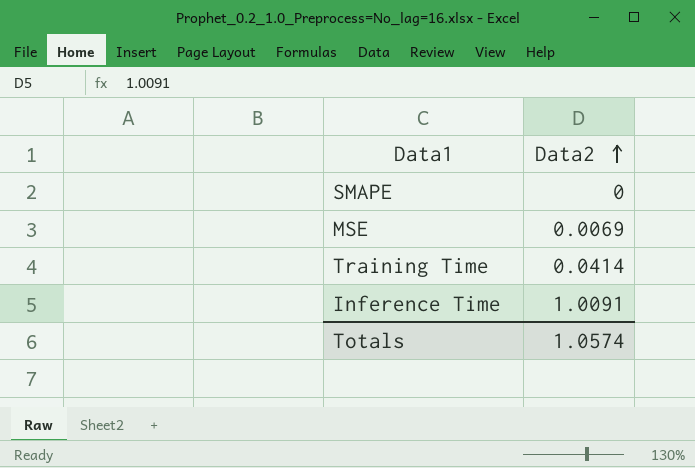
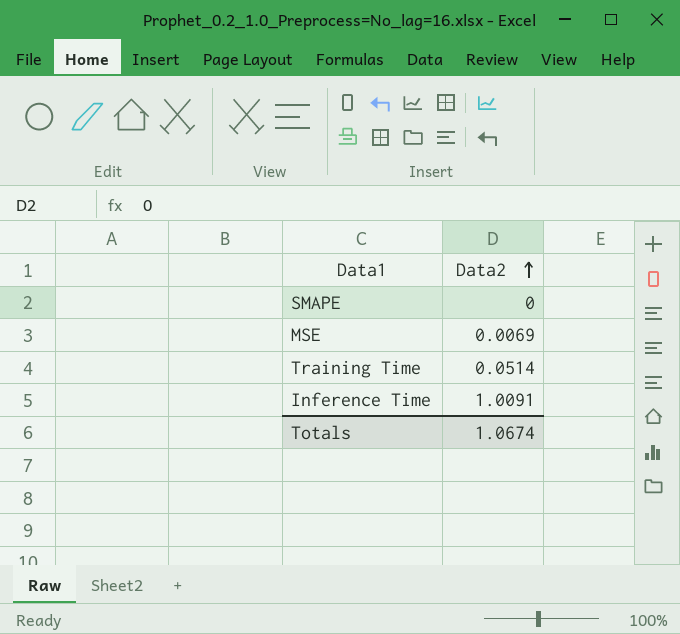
Training Time | Data2: 0.0414 -> 0.0514
Totals | Data2: 1.0574 -> 1.0674

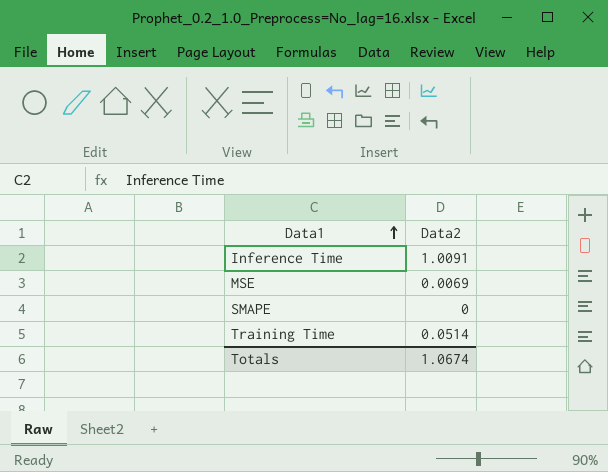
row order: Data2 ascending -> Data1 ascending

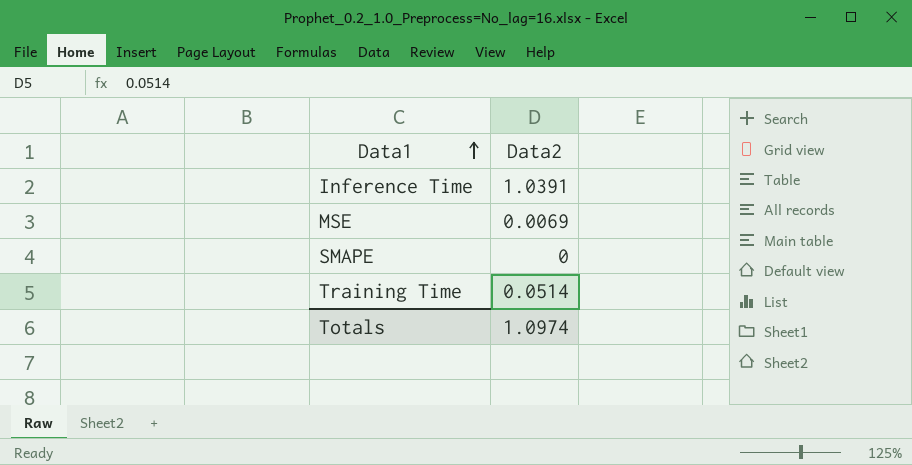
Inference Time | Data2: 1.0091 -> 1.0391
Totals | Data2: 1.0674 -> 1.0974

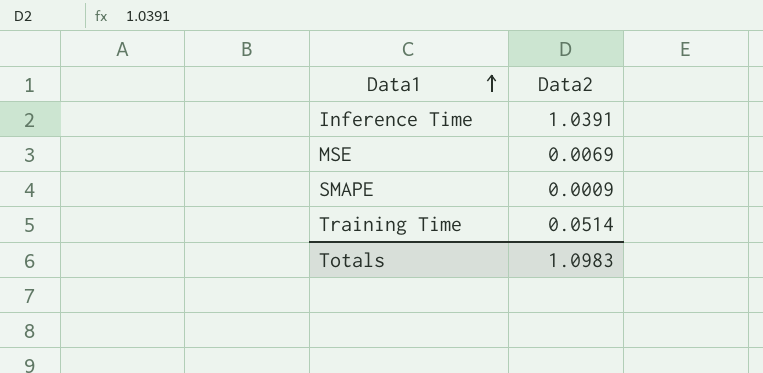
SMAPE | Data2: 0 -> 0.0009
Totals | Data2: 1.0974 -> 1.0983

